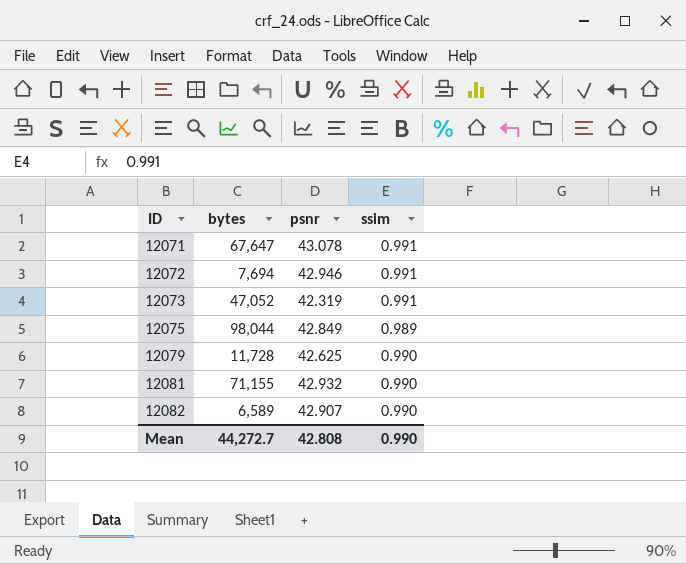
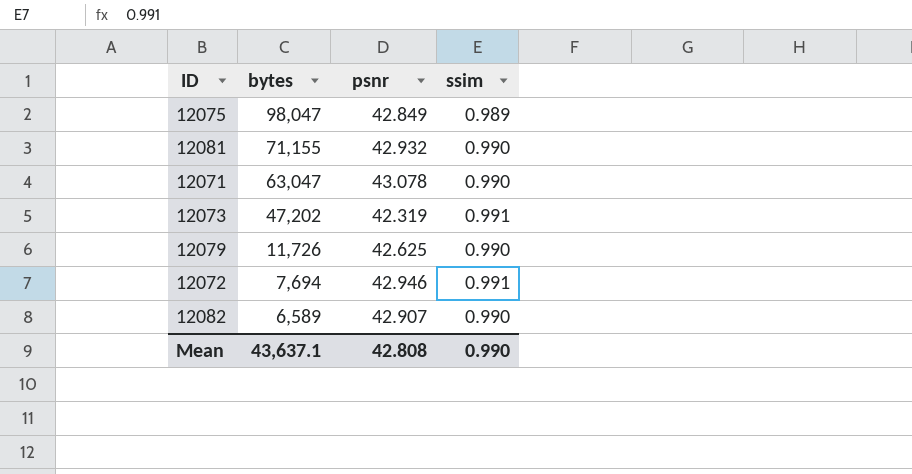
row order: ID ascending -> bytes descending
12075 | bytes: 98,044 -> 98,047
12071 | bytes: 67,647 -> 63,047
12071 | ssim: 0.991 -> 0.990
12073 | bytes: 47,052 -> 47,202
12079 | bytes: 11,728 -> 11,726
Mean | bytes: 44,272.7 -> 43,637.1

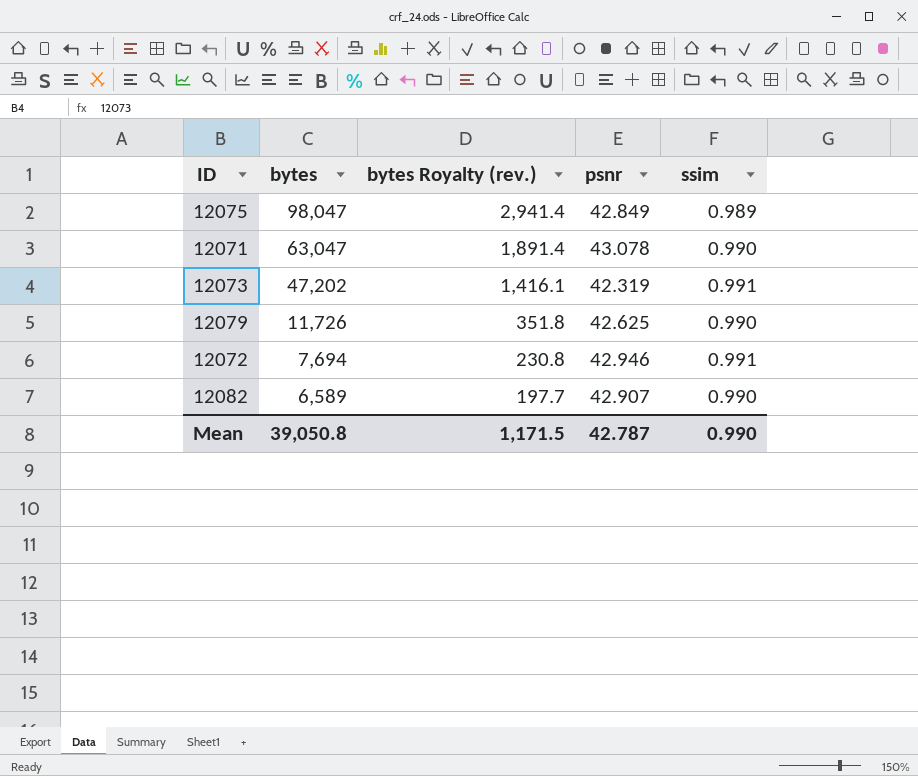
column bytes Royalty (rev.) | formula: none -> [bytes] * 0.03
row 12081: 71,155 | 42.932 | 0.990 -> none
Mean | bytes: 43,637.1 -> 39,050.8
Mean | psnr: 42.808 -> 42.787

